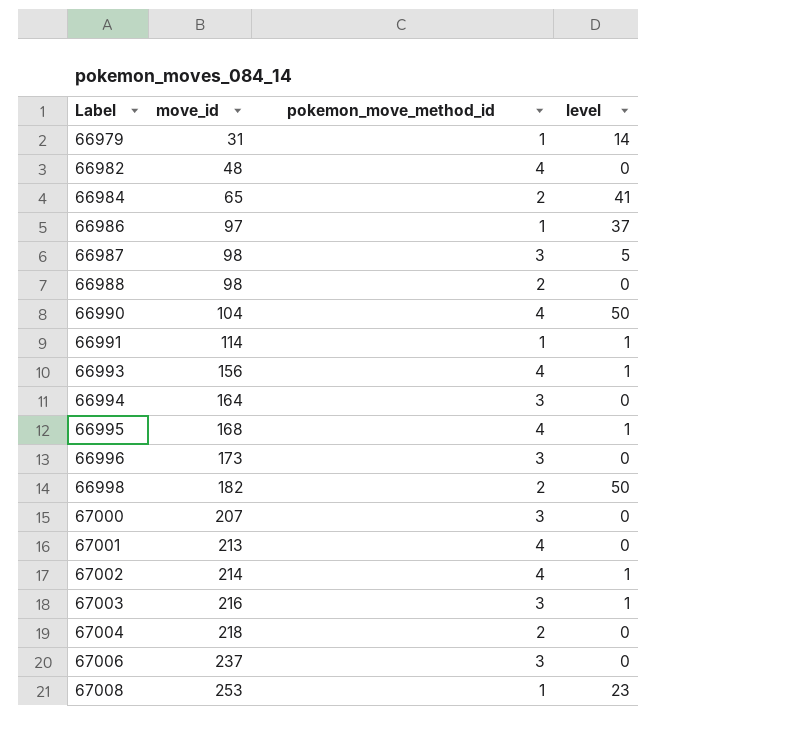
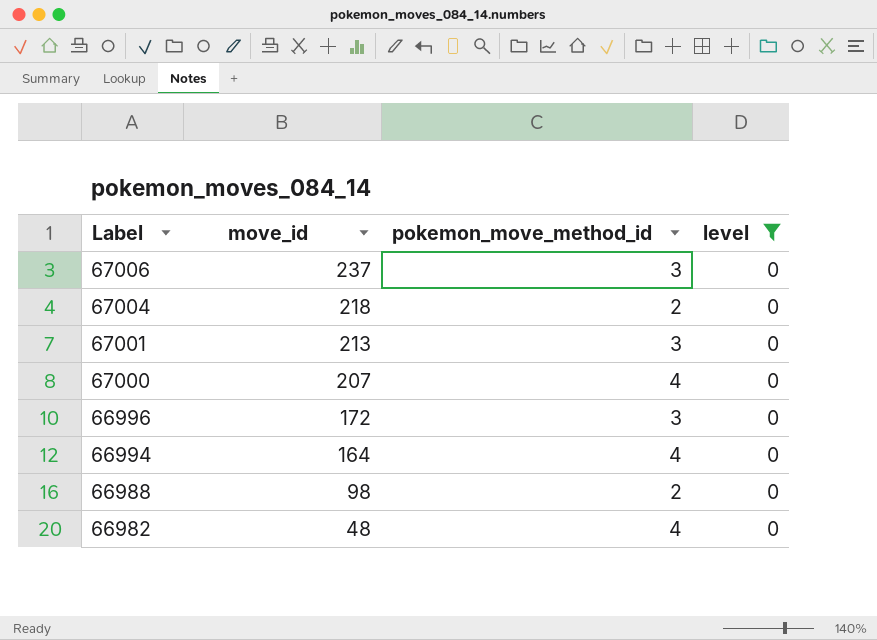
filter: none -> level = 0
row order: Label ascending -> Label descending
67001 | pokemon_move_method_id: 4 -> 3
67000 | pokemon_move_method_id: 3 -> 4
66996 | move_id: 173 -> 172
66994 | pokemon_move_method_id: 3 -> 4

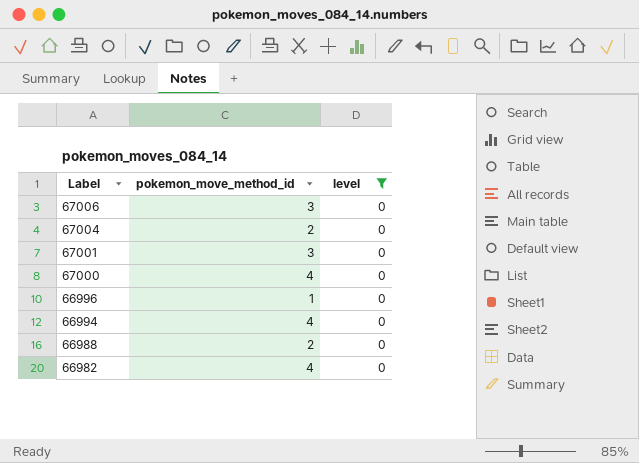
column move_id | position: 2 -> none
66996 | pokemon_move_method_id: 3 -> 1

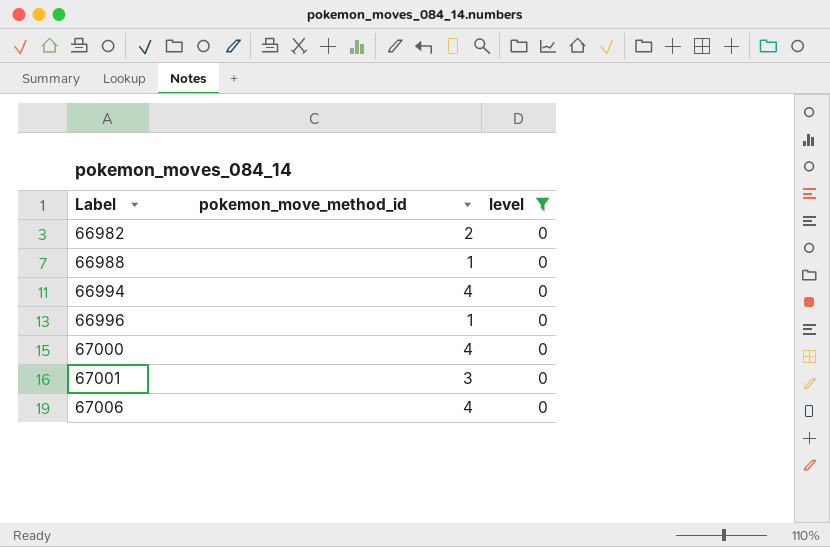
row order: Label descending -> Label ascending
row 67004: 2 | 0 -> none
66982 | pokemon_move_method_id: 4 -> 2
66988 | pokemon_move_method_id: 2 -> 1
67006 | pokemon_move_method_id: 3 -> 4

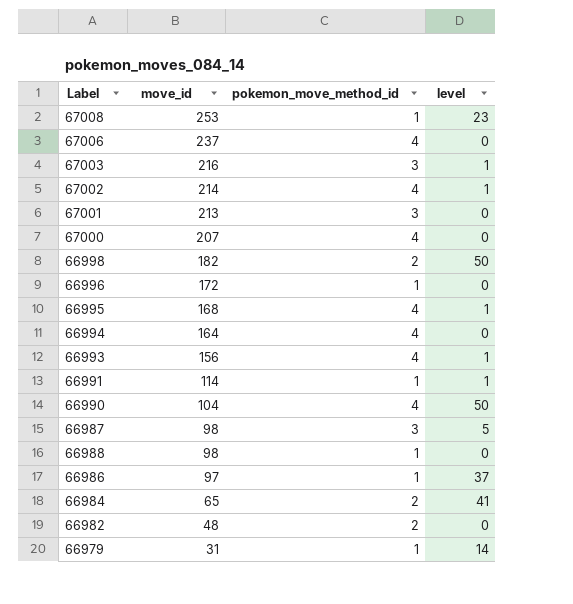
filter: level = 0 -> none
row order: Label ascending -> move_id descending
column move_id | position: none -> 2

